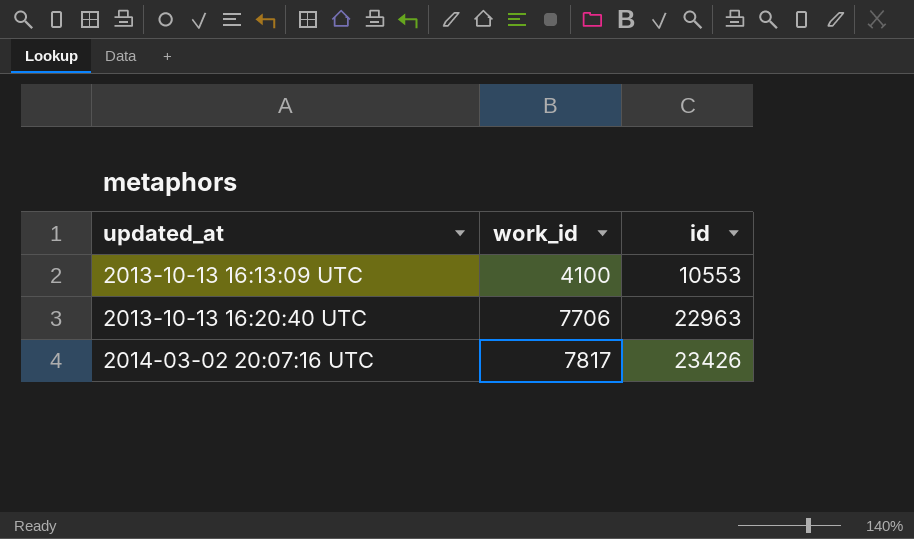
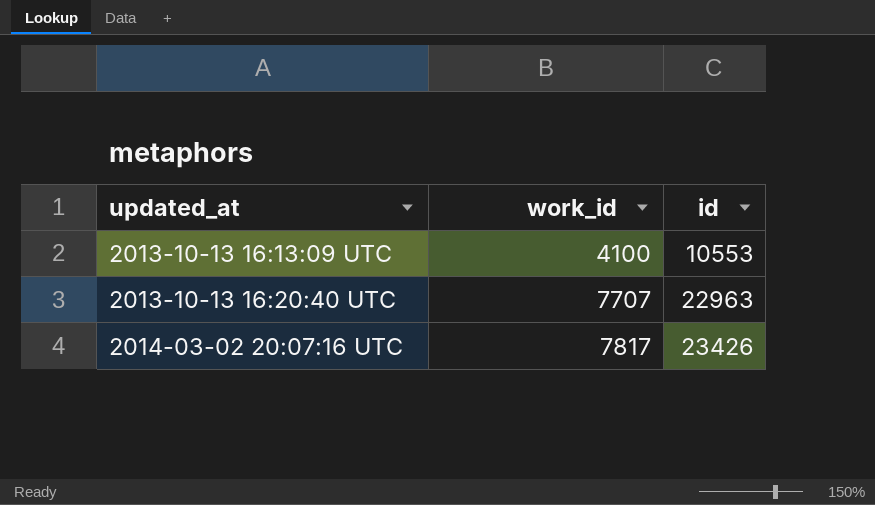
2013-10-13 16:20:40 UTC | work_id: 7706 -> 7707

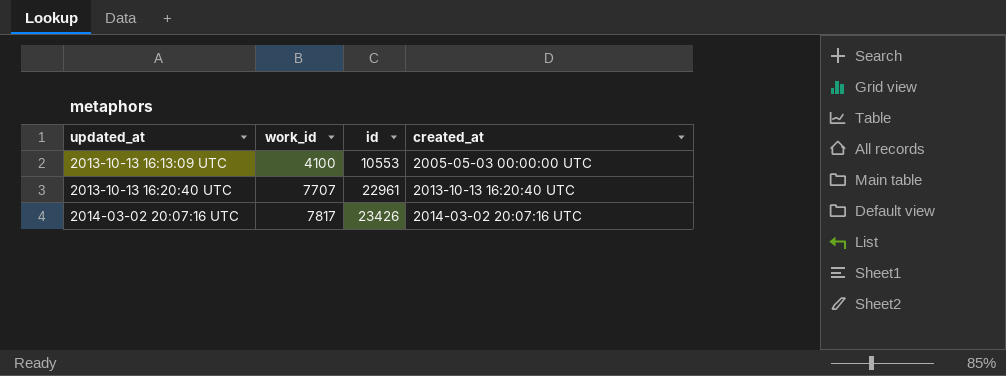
column created_at | position: none -> 4
2013-10-13 16:20:40 UTC | id: 22963 -> 22961

